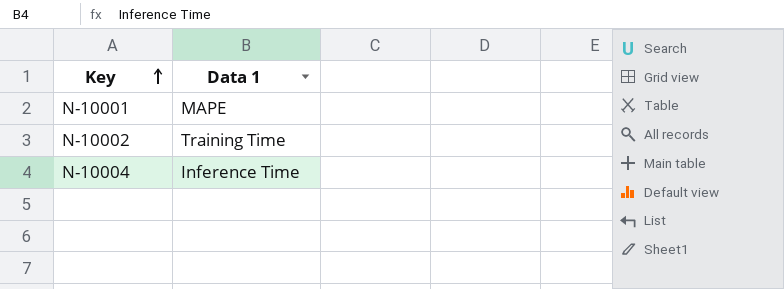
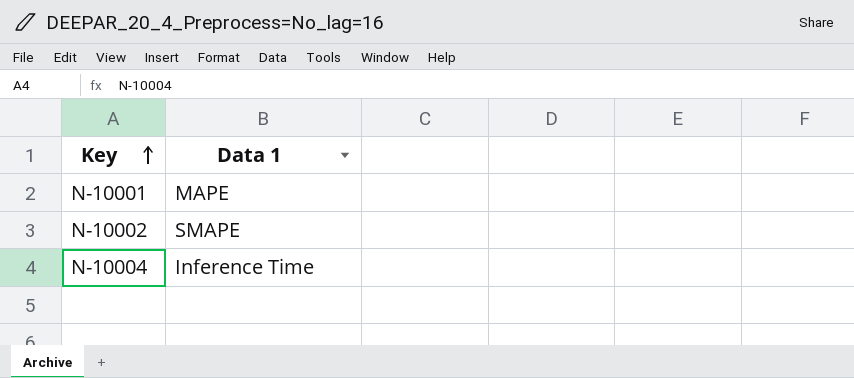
N-10002 | Data 1: Training Time -> SMAPE

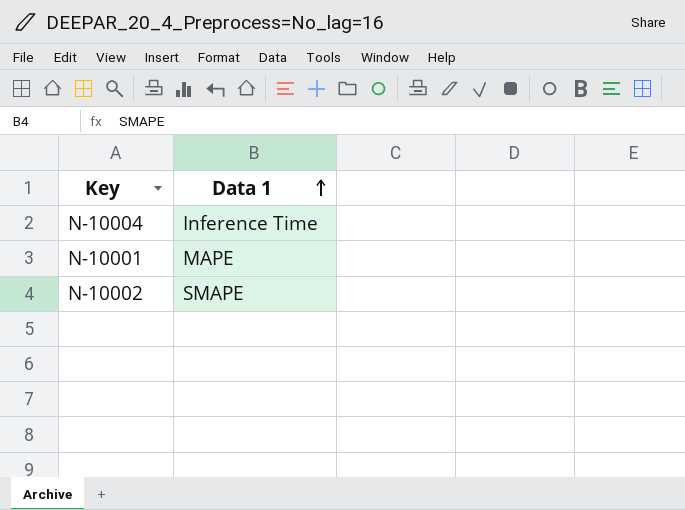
row order: Key ascending -> Data 1 ascending

